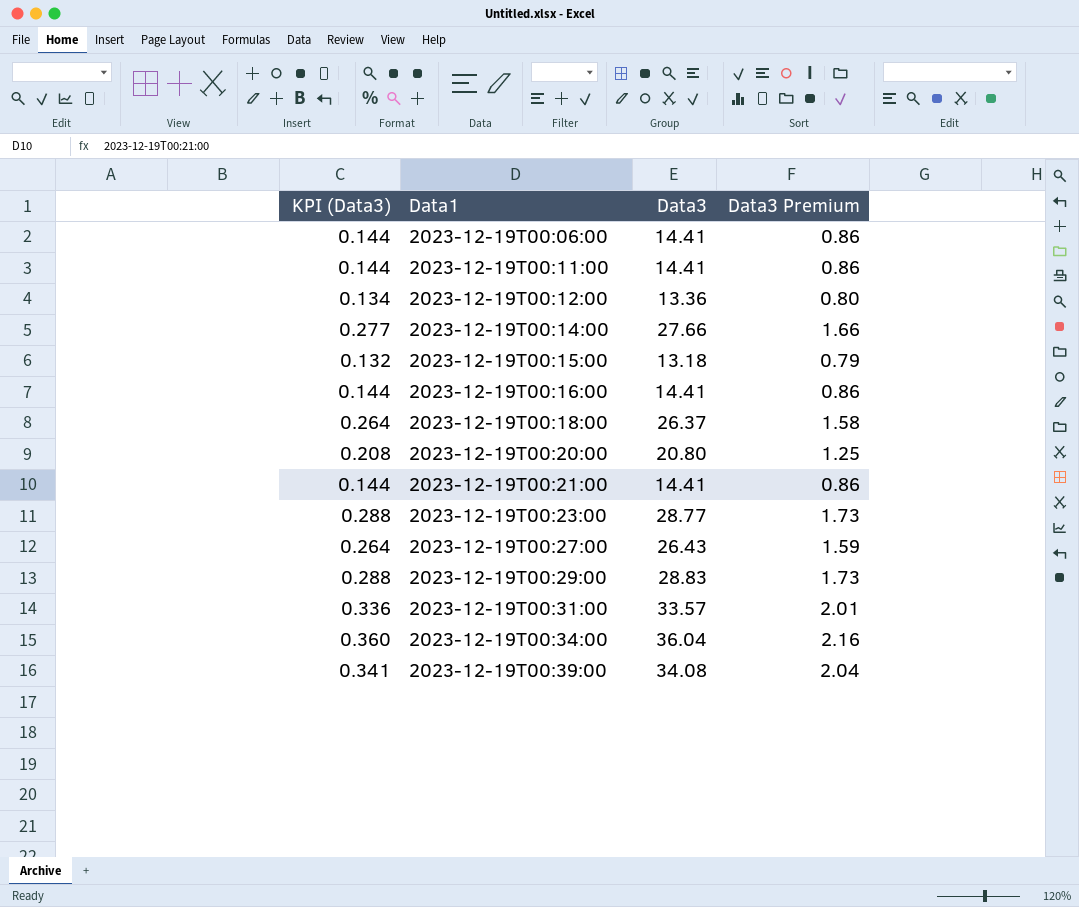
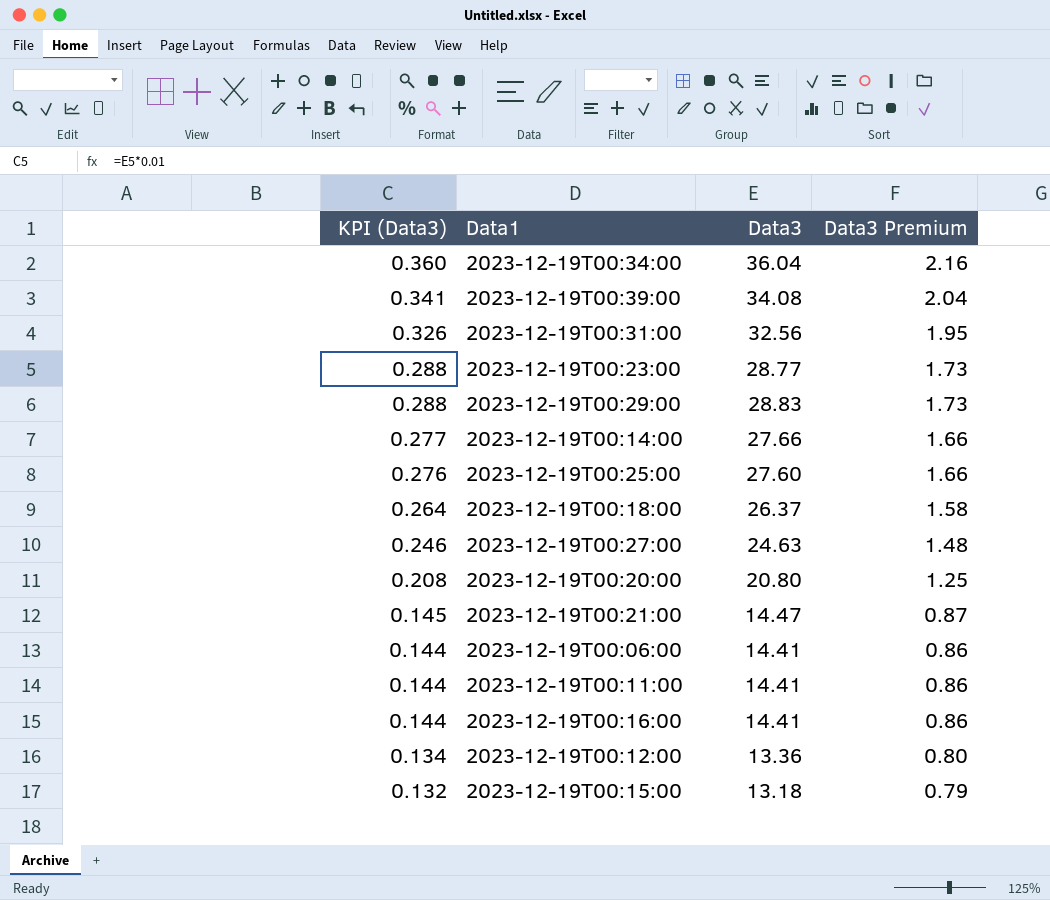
row order: Data1 ascending -> KPI (Data3) descending
2023-12-19T00:31:00 | KPI (Data3): 0.336 -> 0.326
2023-12-19T00:31:00 | Data3: 33.57 -> 32.56
2023-12-19T00:31:00 | Data3 Premium: 2.01 -> 1.95
row 2023-12-19T00:25:00: none -> 0.276 | 27.60 | 1.66
2023-12-19T00:27:00 | KPI (Data3): 0.264 -> 0.246
2023-12-19T00:27:00 | Data3: 26.43 -> 24.63
2023-12-19T00:27:00 | Data3 Premium: 1.59 -> 1.48
2023-12-19T00:21:00 | KPI (Data3): 0.144 -> 0.145
2023-12-19T00:21:00 | Data3: 14.41 -> 14.47
2023-12-19T00:21:00 | Data3 Premium: 0.86 -> 0.87

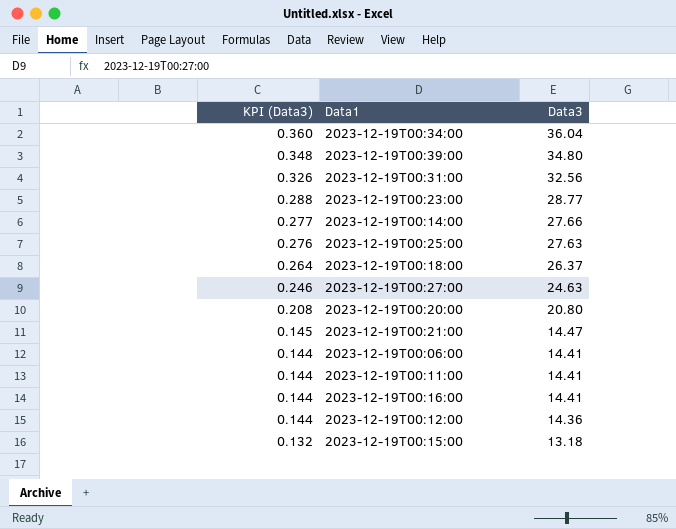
column Data3 Premium | formula: [Data3] * 0.06 -> none
row 2023-12-19T00:29:00: 0.288 | 28.83 | 1.73 -> none
2023-12-19T00:39:00 | KPI (Data3): 0.341 -> 0.348
2023-12-19T00:39:00 | Data3: 34.08 -> 34.80
2023-12-19T00:25:00 | Data3: 27.60 -> 27.63
2023-12-19T00:12:00 | KPI (Data3): 0.134 -> 0.144
2023-12-19T00:12:00 | Data3: 13.36 -> 14.36

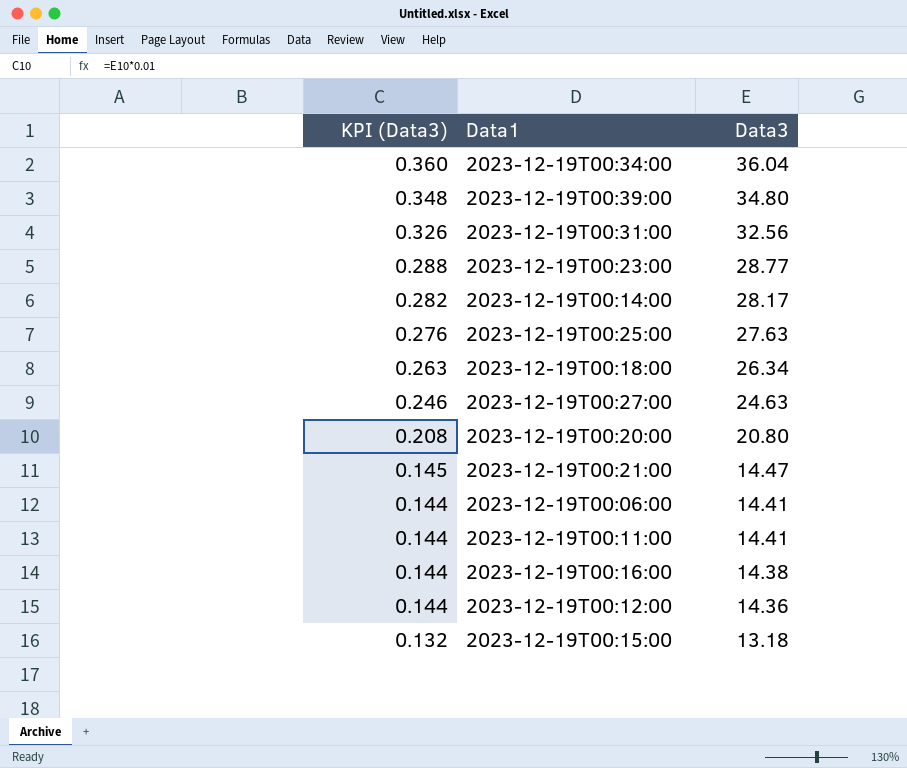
2023-12-19T00:14:00 | KPI (Data3): 0.277 -> 0.282
2023-12-19T00:14:00 | Data3: 27.66 -> 28.17
2023-12-19T00:18:00 | KPI (Data3): 0.264 -> 0.263
2023-12-19T00:18:00 | Data3: 26.37 -> 26.34
2023-12-19T00:16:00 | Data3: 14.41 -> 14.38

